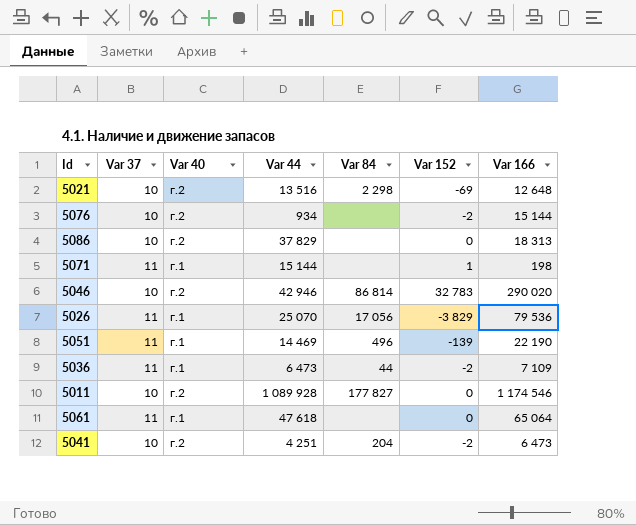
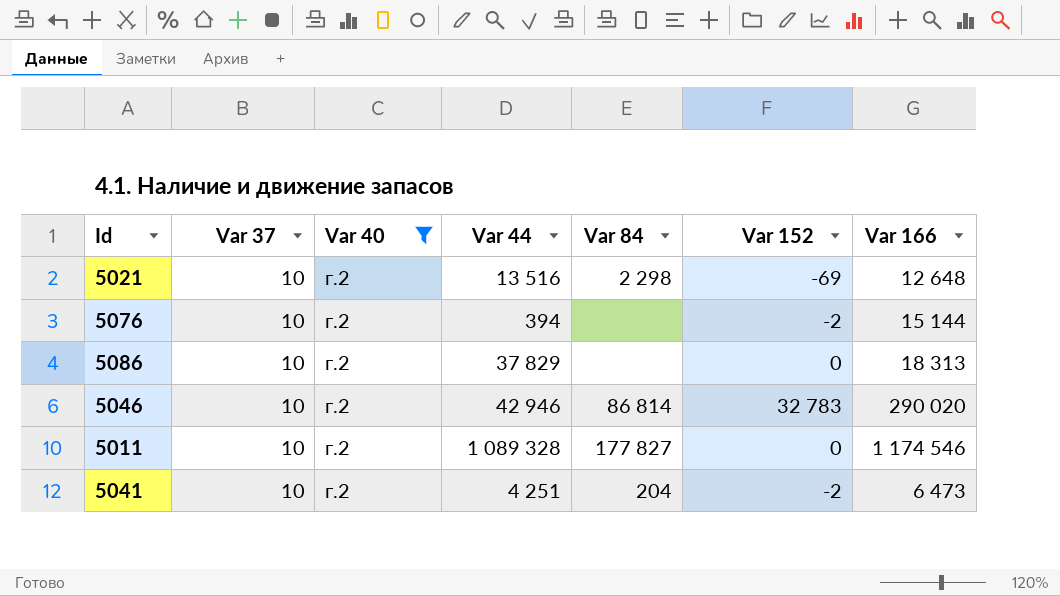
filter: none -> Var 40 = г.2
5076 | Var 44: 934 -> 394
5011 | Var 44: 1 089 928 -> 1 089 328

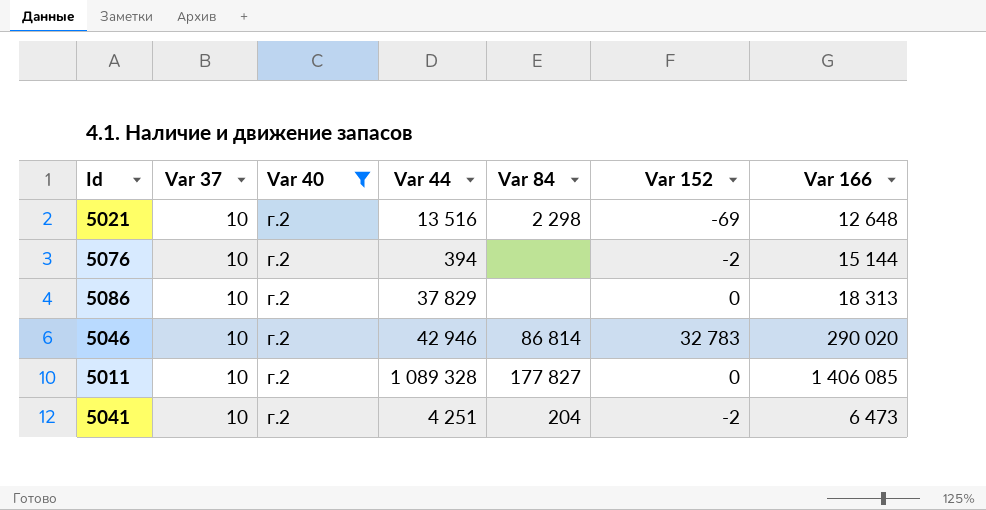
5011 | Var 166: 1 174 546 -> 1 406 085

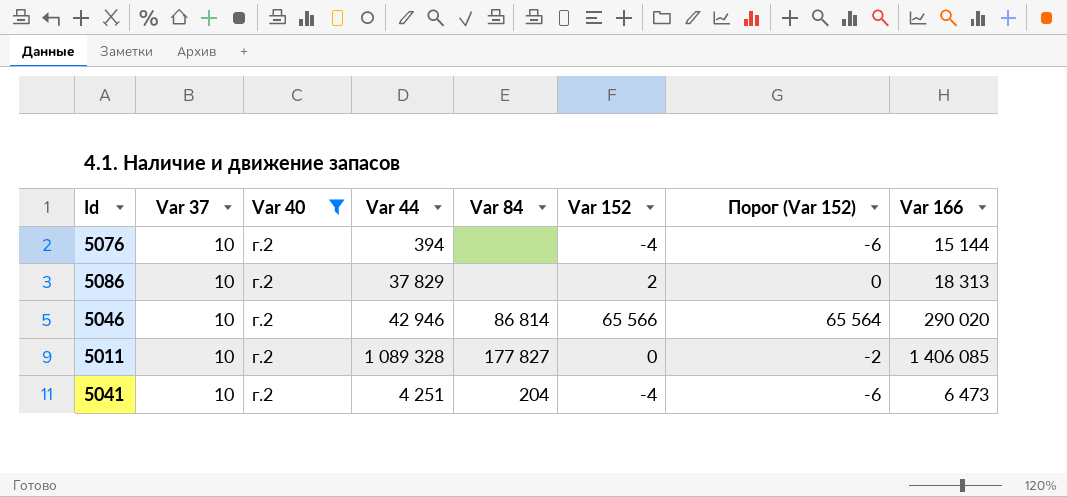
column Порог (Var 152) | formula: none -> [Var 152] - 2
row 5021: 10 | г.2 | 13 516 | 2 298 | -69 | 12 648 -> none
5076 | Var 152: -2 -> -4
5086 | Var 152: 0 -> 2
5046 | Var 152: 32 783 -> 65 566
5041 | Var 152: -2 -> -4

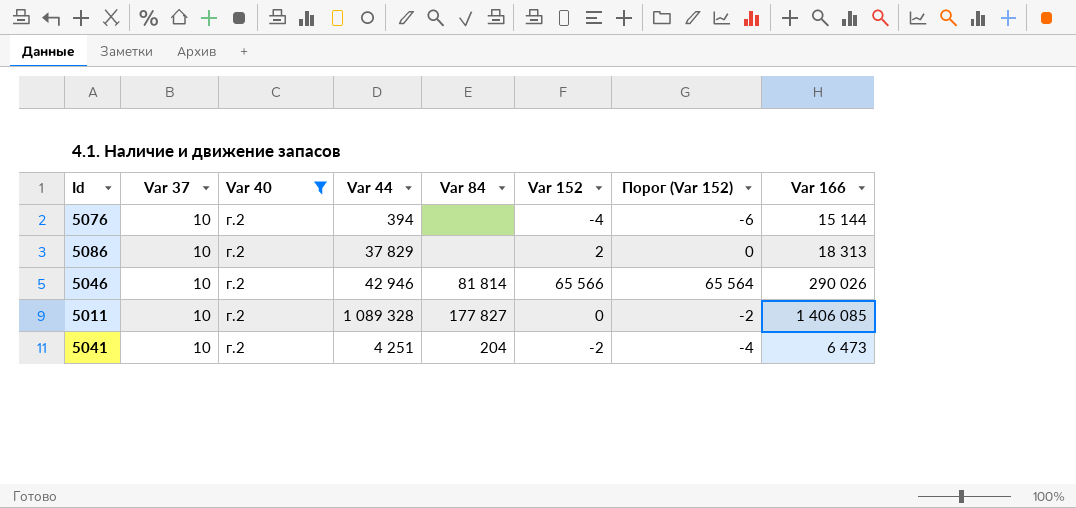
5046 | Var 84: 86 814 -> 81 814
5046 | Var 166: 290 020 -> 290 026
5041 | Var 152: -4 -> -2
5041 | Порог (Var 152): -6 -> -4

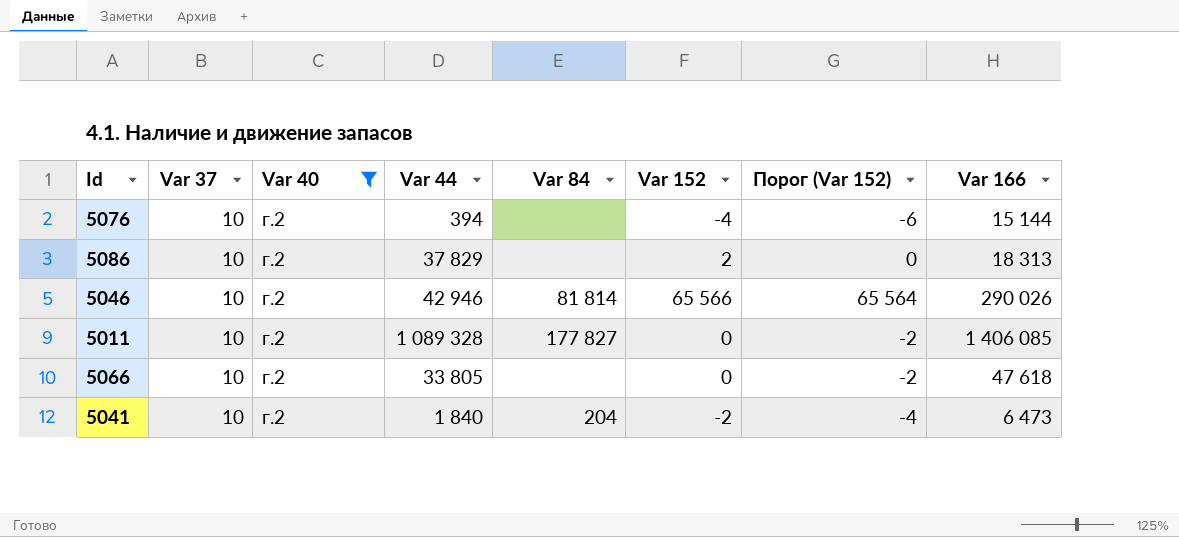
row 5066: none -> 10 | г.2 | 33 805 | none | 0 | -2 | 47 618
5041 | Var 44: 4 251 -> 1 840

